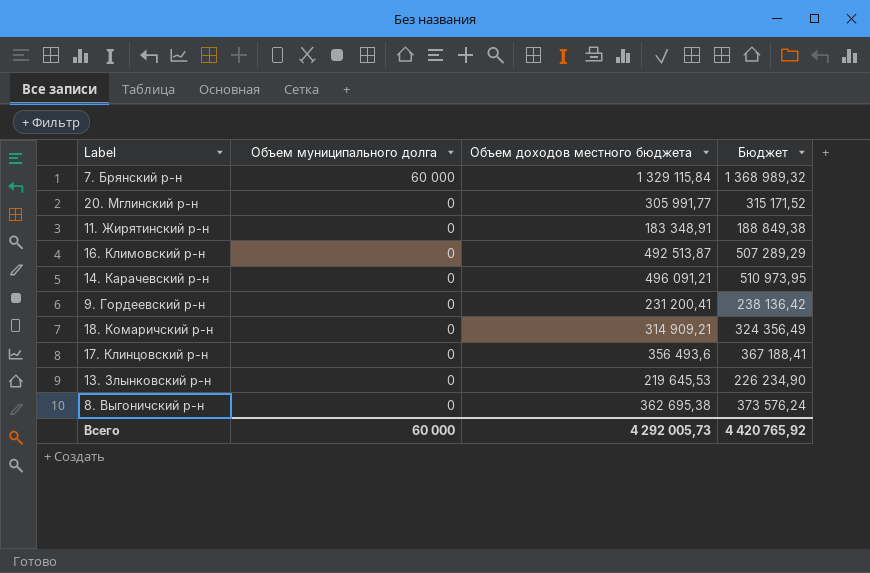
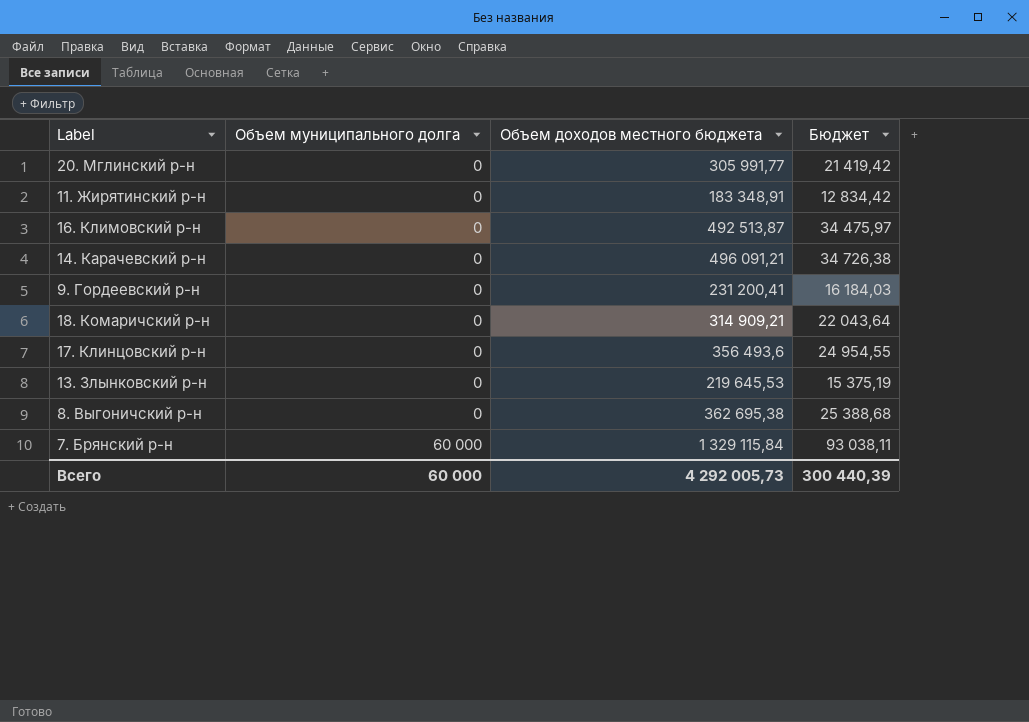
row order: Объем муниципального долга descending -> Объем муниципального долга ascending
column Бюджет | formula: [Объем доходов местного бюджета] * 1,03 -> [Объем доходов местного бюджета] * 0,07
Всего | Бюджет: 4 420 765,92 -> 300 440,39

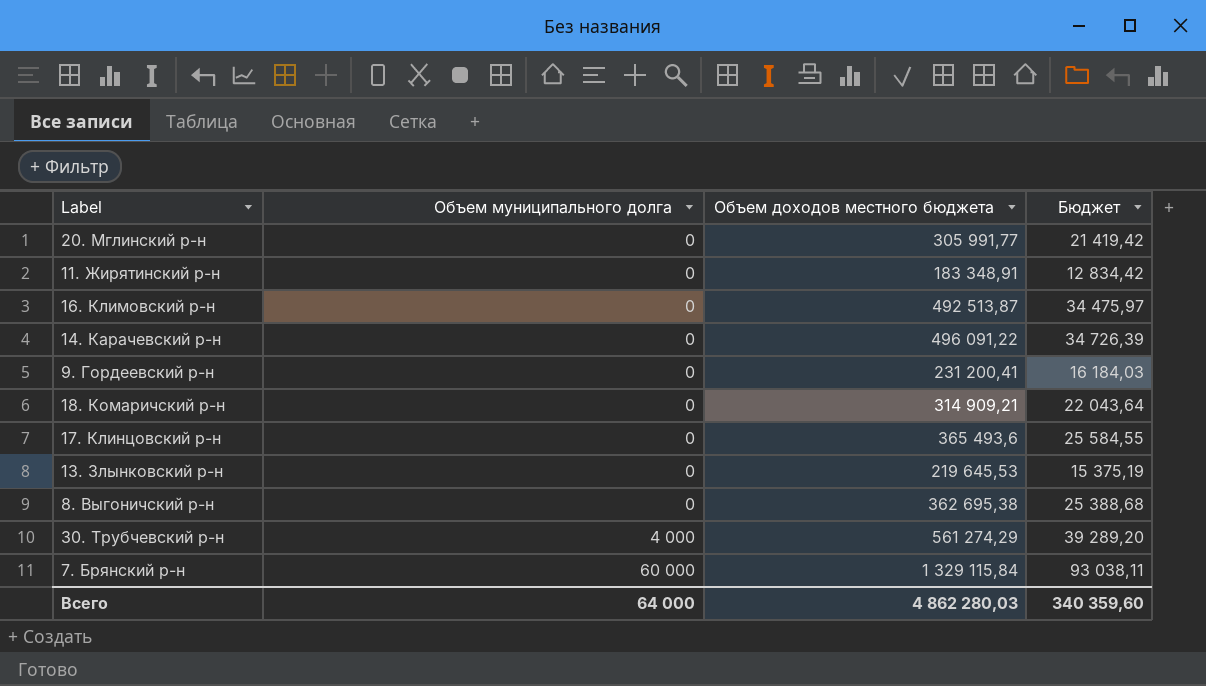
14. Карачевский р-н | Объем доходов местного бюджета: 496 091,21 -> 496 091,22
14. Карачевский р-н | Бюджет: 34 726,38 -> 34 726,39
17. Клинцовский р-н | Объем доходов местного бюджета: 356 493,6 -> 365 493,6
17. Клинцовский р-н | Бюджет: 24 954,55 -> 25 584,55
row 30. Трубчевский р-н: none -> 4 000 | 561 274,29 | 39 289,20
Всего | Объем муниципального долга: 60 000 -> 64 000
Всего | Объем доходов местного бюджета: 4 292 005,73 -> 4 862 280,03
Всего | Бюджет: 300 440,39 -> 340 359,60

